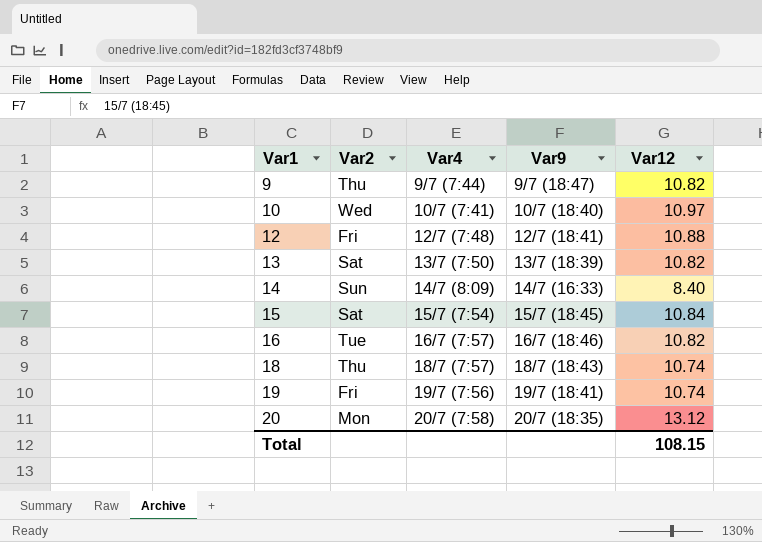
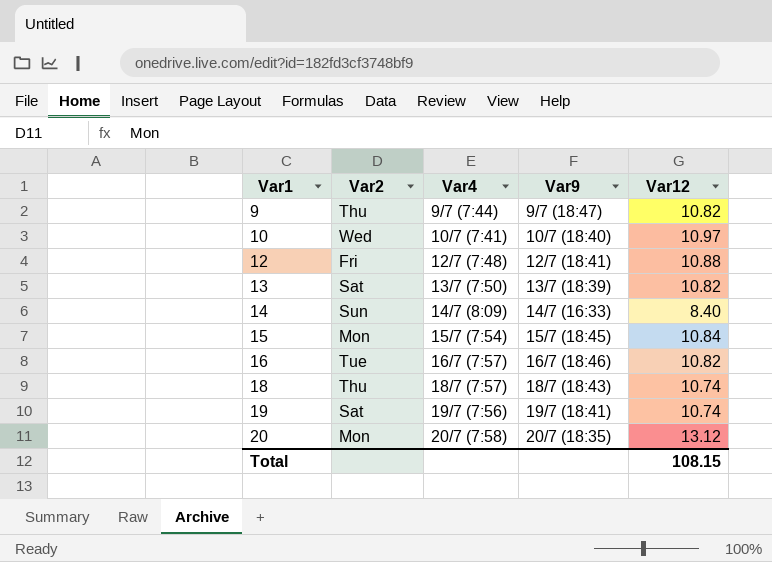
15 | Var2: Sat -> Mon
19 | Var2: Fri -> Sat

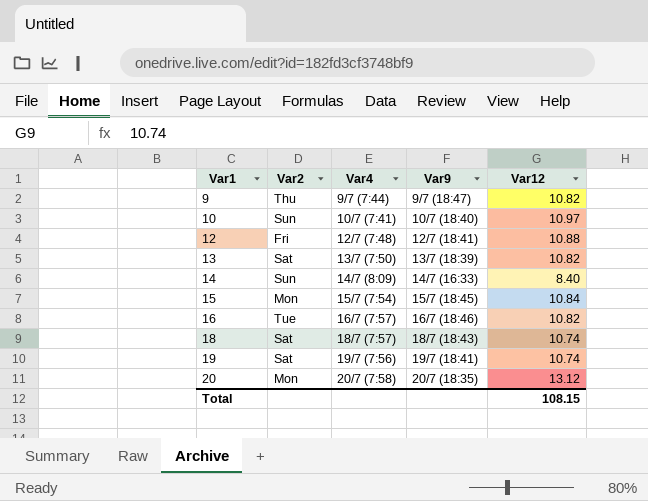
10 | Var2: Wed -> Sun
18 | Var2: Thu -> Sat

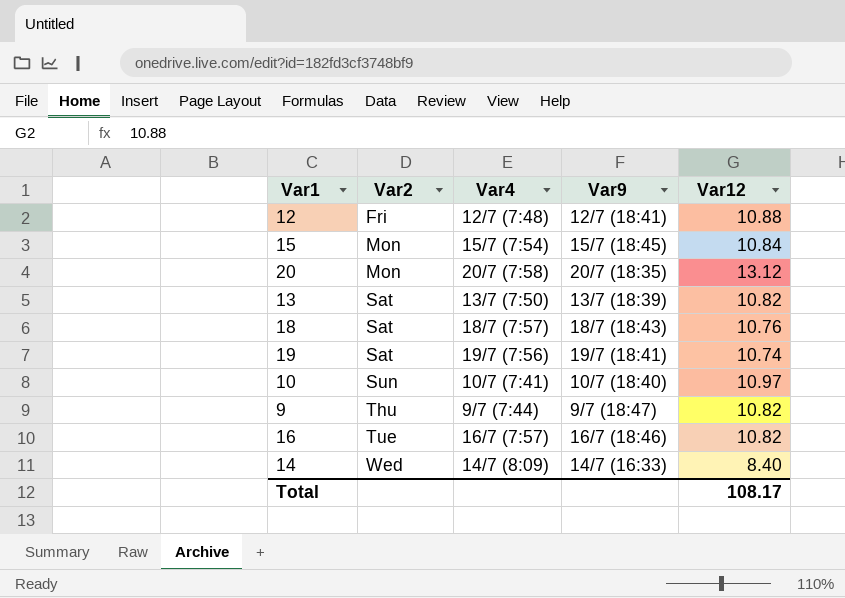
row order: Var1 ascending -> Var2 ascending
18 | Var12: 10.74 -> 10.76
14 | Var2: Sun -> Wed
Total | Var12: 108.15 -> 108.17

